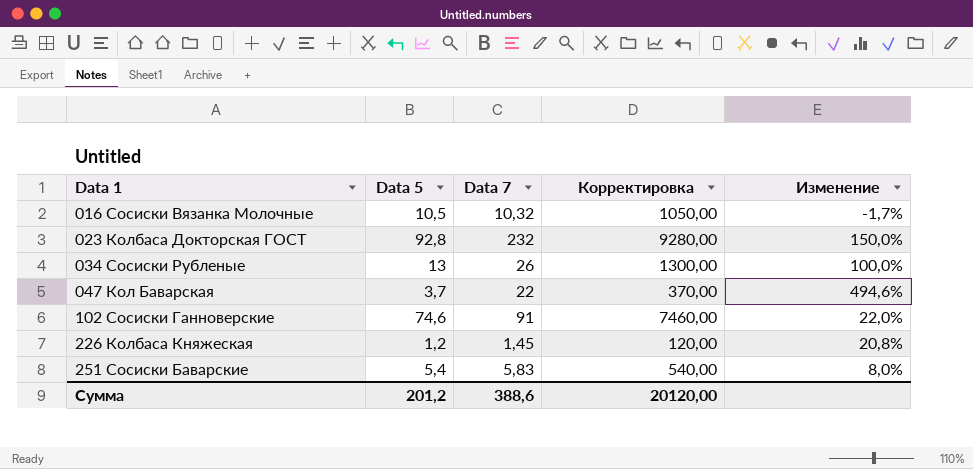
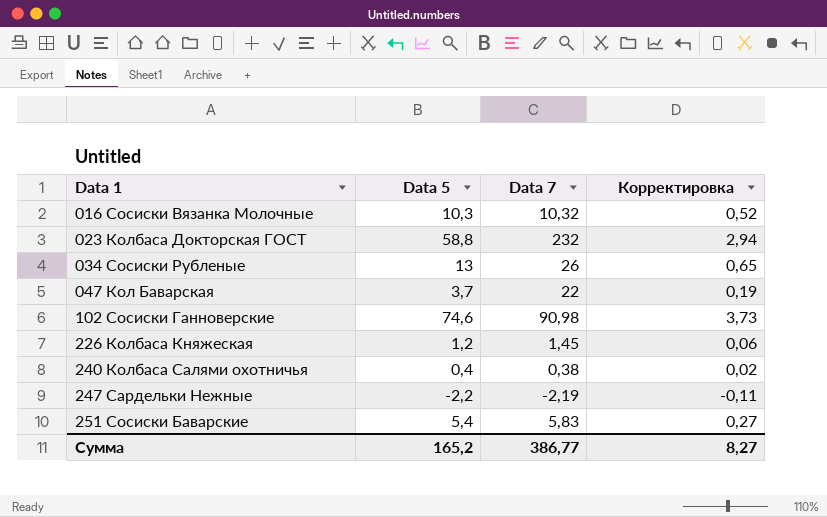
column Изменение | formula: ([Data 7] - [Data 5]) / [Data 5] -> none
column Корректировка | formula: [Data 5] * 100 -> [Data 5] * 0,05
016 Сосиски Вязанка Молочные | Data 5: 10,5 -> 10,3
023 Колбаса Докторская ГОСТ | Data 5: 92,8 -> 58,8
102 Сосиски Ганноверские | Data 7: 91 -> 90,98
row 240 Колбаса Салями охотничья: none -> 0,4 | 0,38 | 0,02
row 247 Сардельки Нежные: none -> -2,2 | -2,19 | -0,11
Сумма | Data 5: 201,2 -> 165,2
Сумма | Data 7: 388,6 -> 386,77
Сумма | Корректировка: 20120,00 -> 8,27

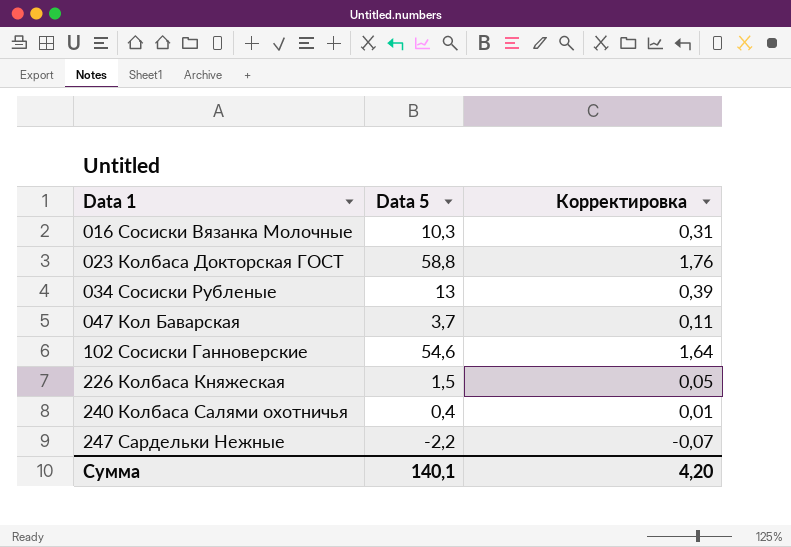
column Data 7 | position: 3 -> none
column Корректировка | formula: [Data 5] * 0,05 -> [Data 5] * 0,03
row 251 Сосиски Баварские: 5,4 | 5,83 | 0,27 -> none
102 Сосиски Ганноверские | Data 5: 74,6 -> 54,6
226 Колбаса Княжеская | Data 5: 1,2 -> 1,5
Сумма | Data 5: 165,2 -> 140,1
Сумма | Корректировка: 8,27 -> 4,20

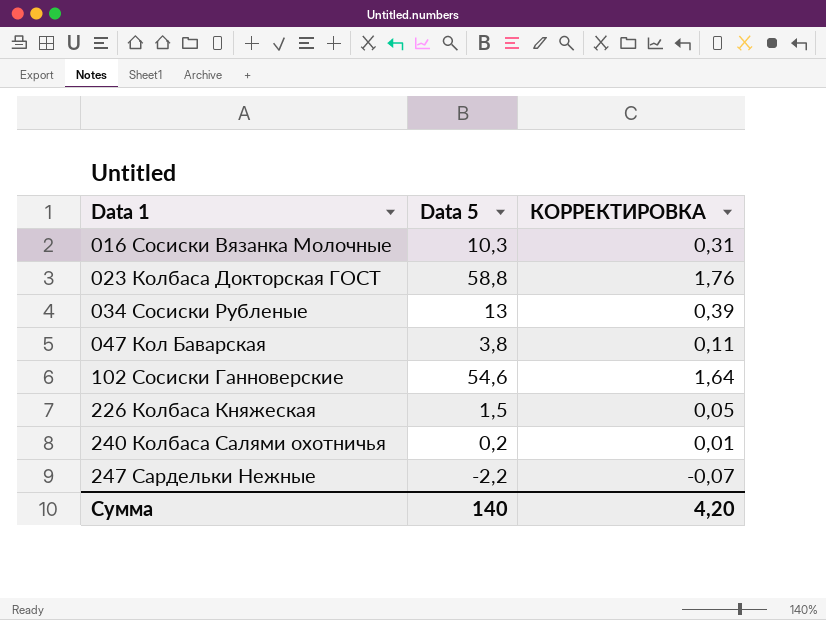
column name: Корректировка -> КОРРЕКТИРОВКА
047 Кол Баварская | Data 5: 3,7 -> 3,8
240 Колбаса Салями охотничья | Data 5: 0,4 -> 0,2
Сумма | Data 5: 140,1 -> 140

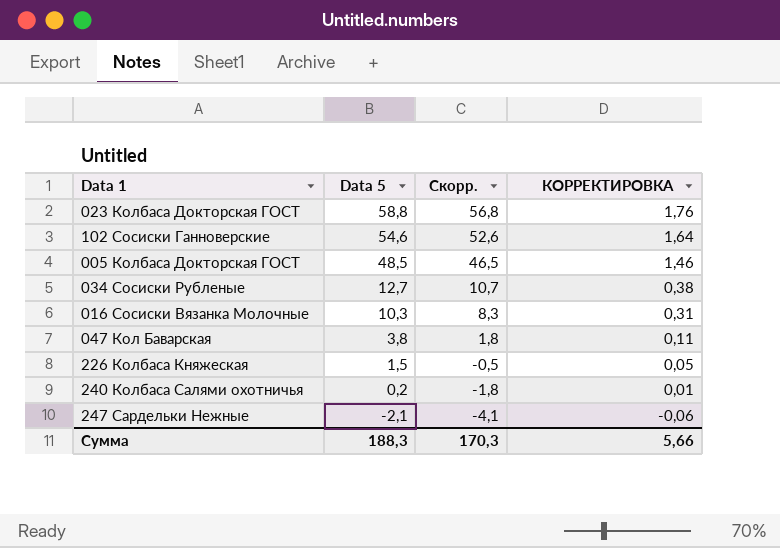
row order: Data 1 ascending -> Data 5 descending
column Скорр. | formula: none -> [Data 5] - 2
row 005 Колбаса Докторская ГОСТ: none -> 48,5 | 46,5 | 1,46
034 Сосиски Рубленые | Data 5: 13 -> 12,7
034 Сосиски Рубленые | КОРРЕКТИРОВКА: 0,39 -> 0,38
247 Сардельки Нежные | Data 5: -2,2 -> -2,1
247 Сардельки Нежные | КОРРЕКТИРОВКА: -0,07 -> -0,06
Сумма | Data 5: 140 -> 188,3
Сумма | КОРРЕКТИРОВКА: 4,20 -> 5,66

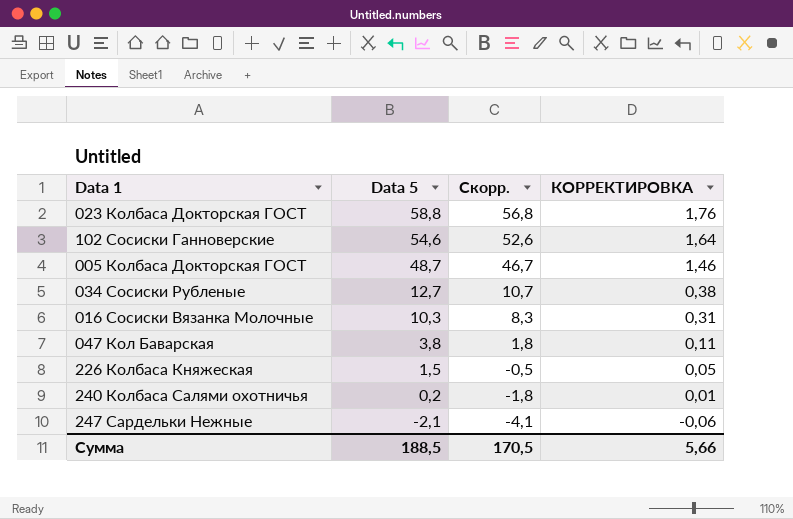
005 Колбаса Докторская ГОСТ | Data 5: 48,5 -> 48,7
005 Колбаса Докторская ГОСТ | Скорр.: 46,5 -> 46,7
Сумма | Data 5: 188,3 -> 188,5
Сумма | Скорр.: 170,3 -> 170,5

